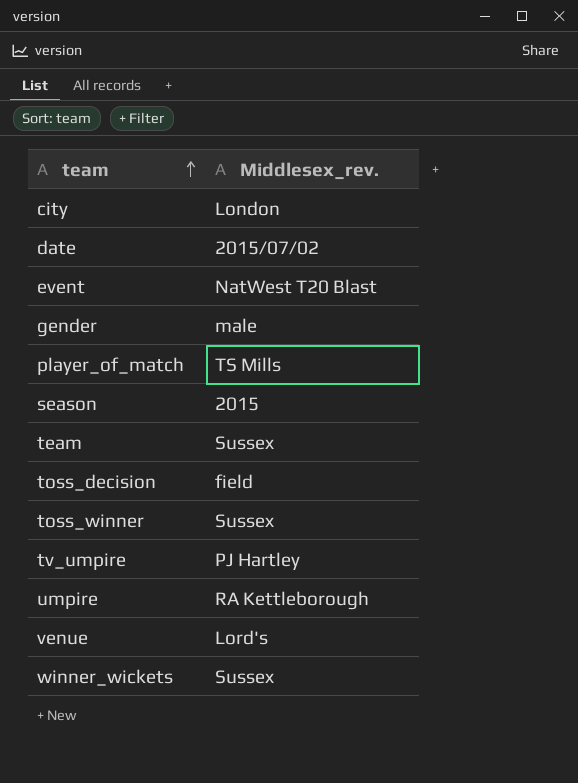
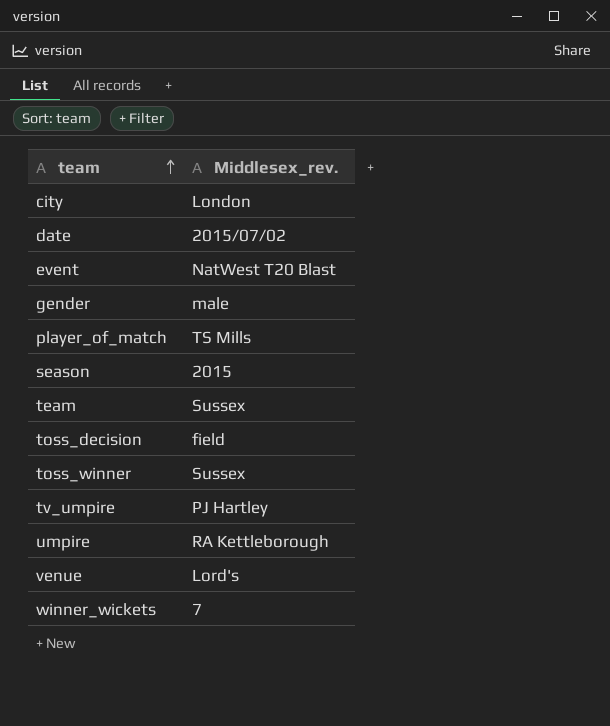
winner_wickets | Middlesex_rev.: Sussex -> 7

